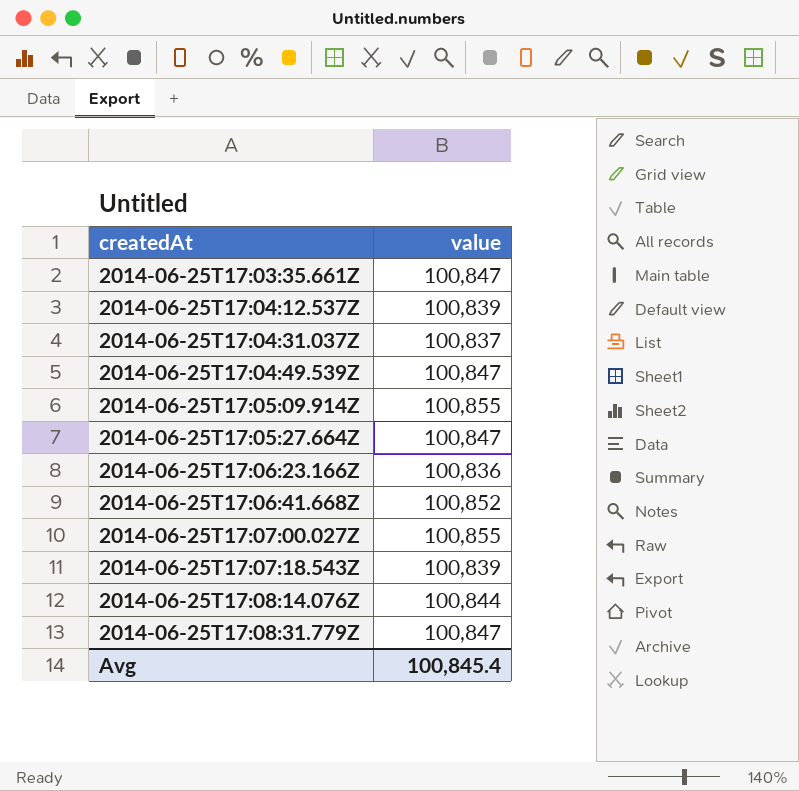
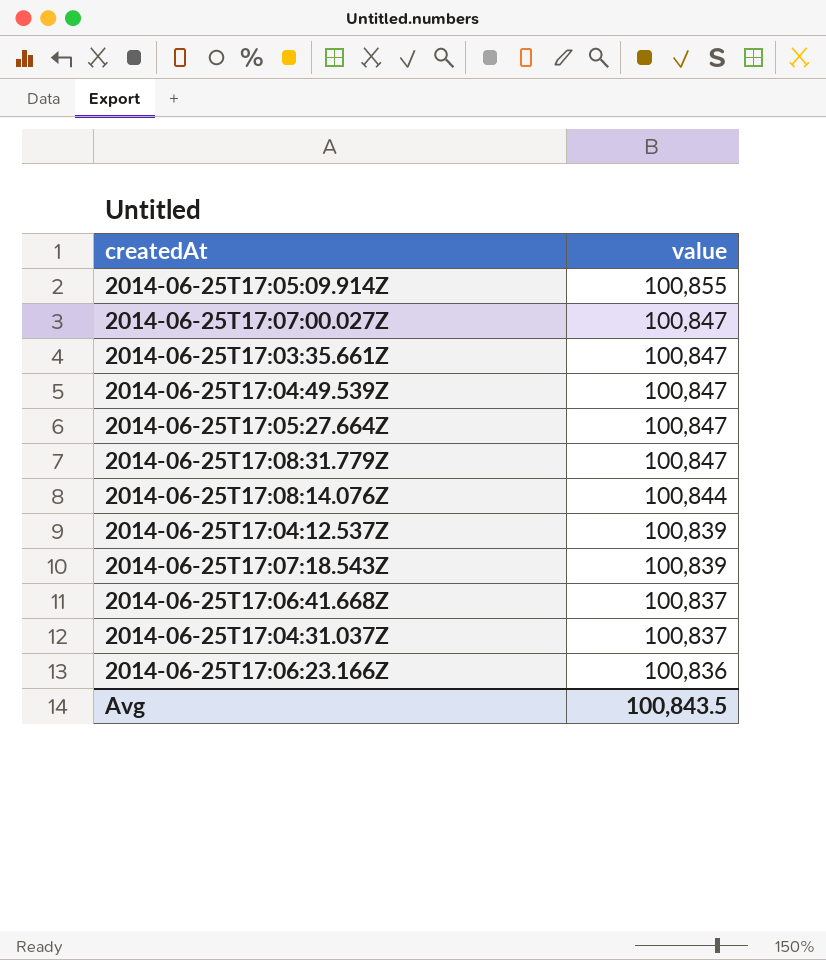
row order: createdAt ascending -> value descending
2014-06-25T17:07:00.027Z | value: 100,855 -> 100,847
2014-06-25T17:06:41.668Z | value: 100,852 -> 100,837
Avg | value: 100,845.4 -> 100,843.5

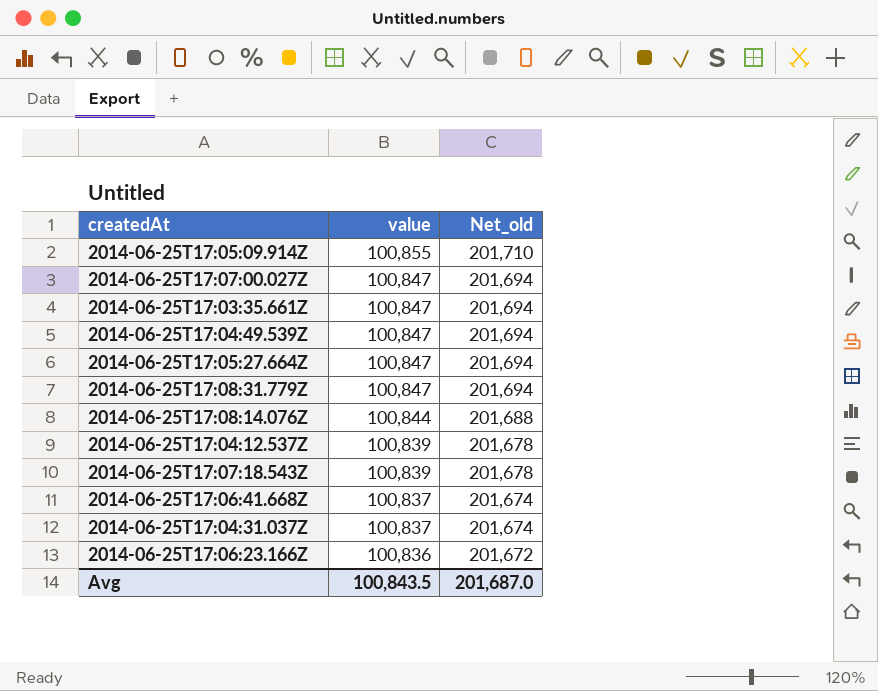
column Net_old | formula: none -> [value] * 2

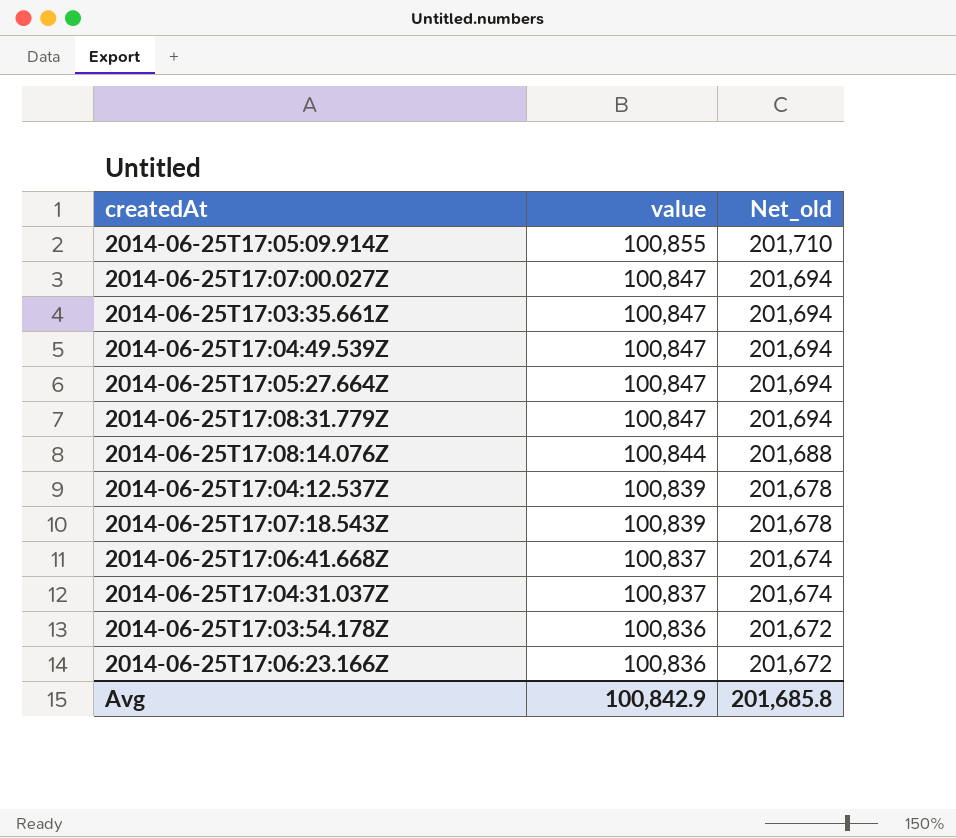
row 2014-06-25T17:03:54.178Z: none -> 100,836 | 201,672
Avg | value: 100,843.5 -> 100,842.9
Avg | Net_old: 201,687.0 -> 201,685.8

